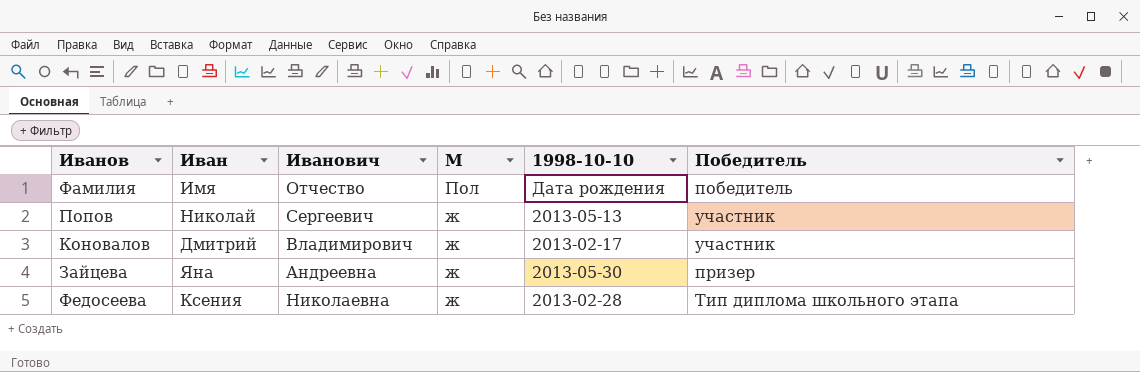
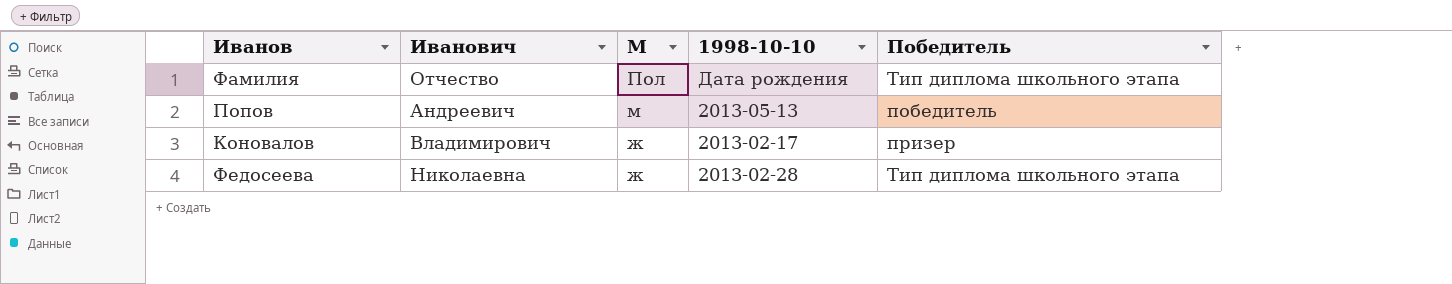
column Иван | position: 2 -> none
row Зайцева: Яна | Андреевна | ж | 2013-05-30 | призер -> none
Фамилия | Победитель: победитель -> Тип диплома школьного этапа
Попов | Иванович: Сергеевич -> Андреевич
Попов | М: ж -> м
Попов | Победитель: участник -> победитель
Коновалов | Победитель: участник -> призер

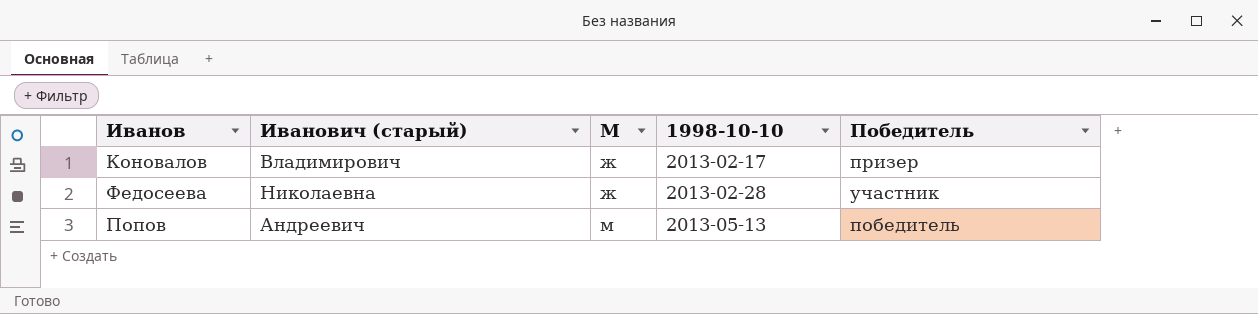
row order: М descending -> М ascending
column name: Иванович -> Иванович (старый)
row Фамилия: Отчество | Пол | Дата рождения | Тип диплома школьного этапа -> none
Федосеева | Победитель: Тип диплома школьного этапа -> участник

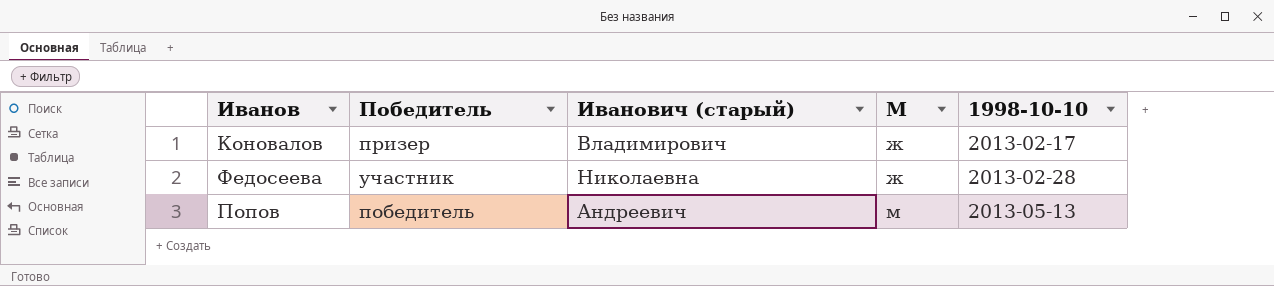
column Победитель | position: 5 -> 2

